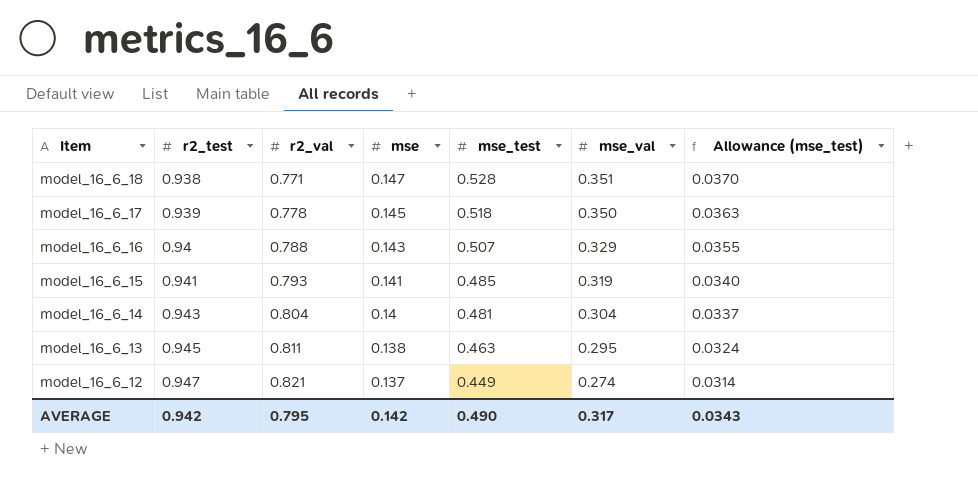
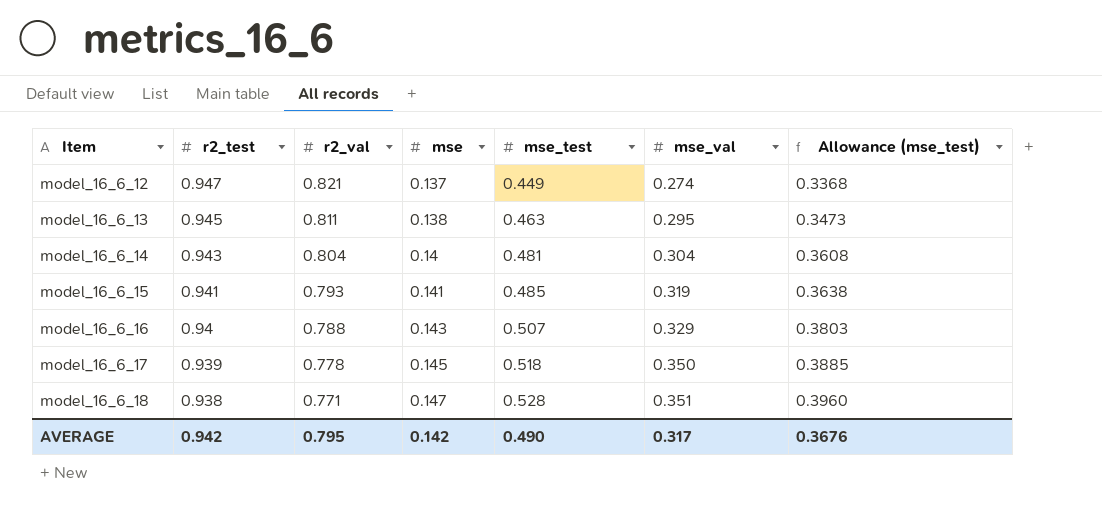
row order: Item descending -> Item ascending
column Allowance (mse_test) | formula: [mse_test] * 0.07 -> [mse_test] * 0.75
AVERAGE | Allowance (mse_test): 0.0343 -> 0.3676

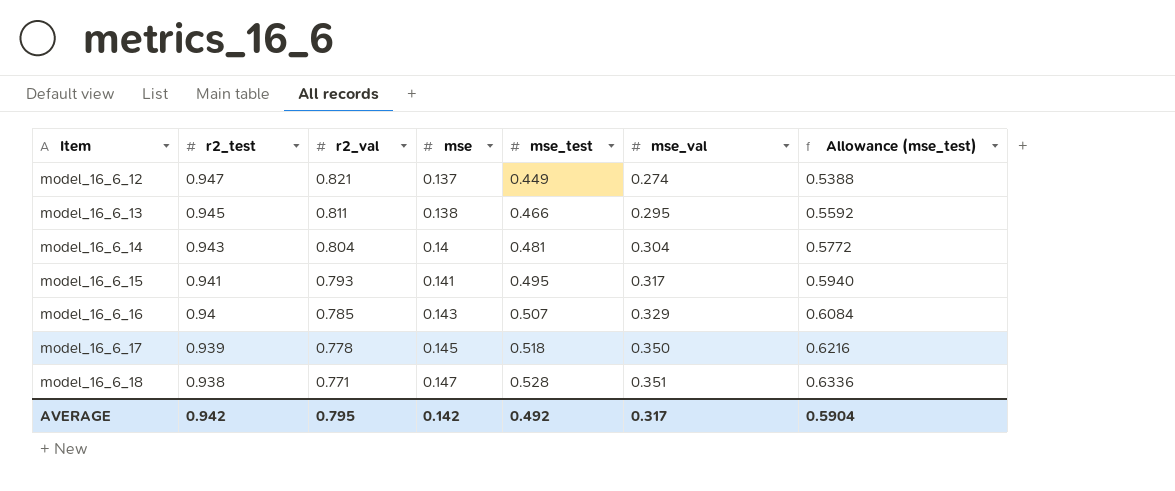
column Allowance (mse_test) | formula: [mse_test] * 0.75 -> [mse_test] * 1.2
model_16_6_13 | mse_test: 0.463 -> 0.466
model_16_6_15 | mse_test: 0.485 -> 0.495
model_16_6_15 | mse_val: 0.319 -> 0.317
model_16_6_16 | r2_val: 0.788 -> 0.785
AVERAGE | mse_test: 0.490 -> 0.492
AVERAGE | Allowance (mse_test): 0.3676 -> 0.5904

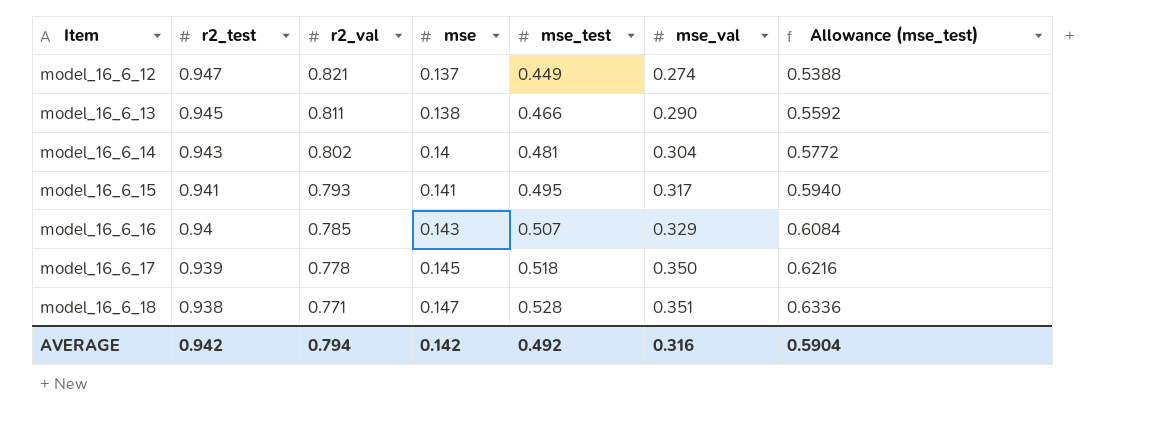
model_16_6_13 | mse_val: 0.295 -> 0.290
model_16_6_14 | r2_val: 0.804 -> 0.802
AVERAGE | r2_val: 0.795 -> 0.794
AVERAGE | mse_val: 0.317 -> 0.316

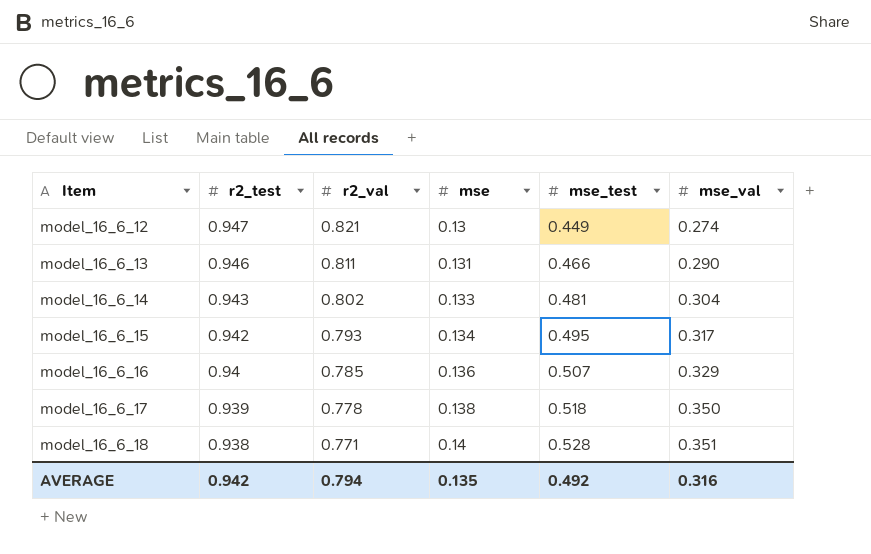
column Allowance (mse_test) | formula: [mse_test] * 1.2 -> none
model_16_6_12 | mse: 0.137 -> 0.13
model_16_6_13 | r2_test: 0.945 -> 0.946
model_16_6_13 | mse: 0.138 -> 0.131
model_16_6_14 | mse: 0.14 -> 0.133
model_16_6_15 | r2_test: 0.941 -> 0.942
model_16_6_15 | mse: 0.141 -> 0.134
model_16_6_16 | mse: 0.143 -> 0.136
model_16_6_17 | mse: 0.145 -> 0.138
model_16_6_18 | mse: 0.147 -> 0.14
AVERAGE | mse: 0.142 -> 0.135

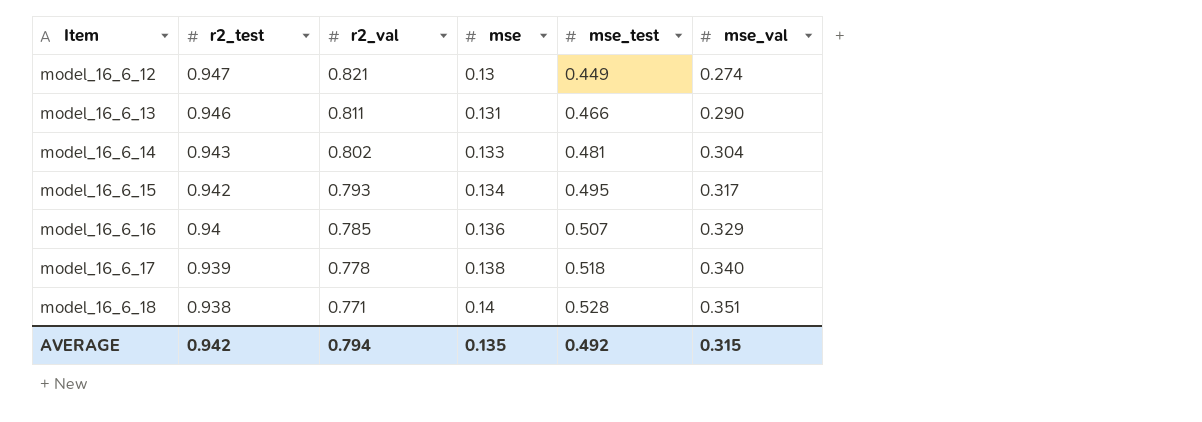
model_16_6_17 | mse_val: 0.350 -> 0.340
AVERAGE | mse_val: 0.316 -> 0.315

